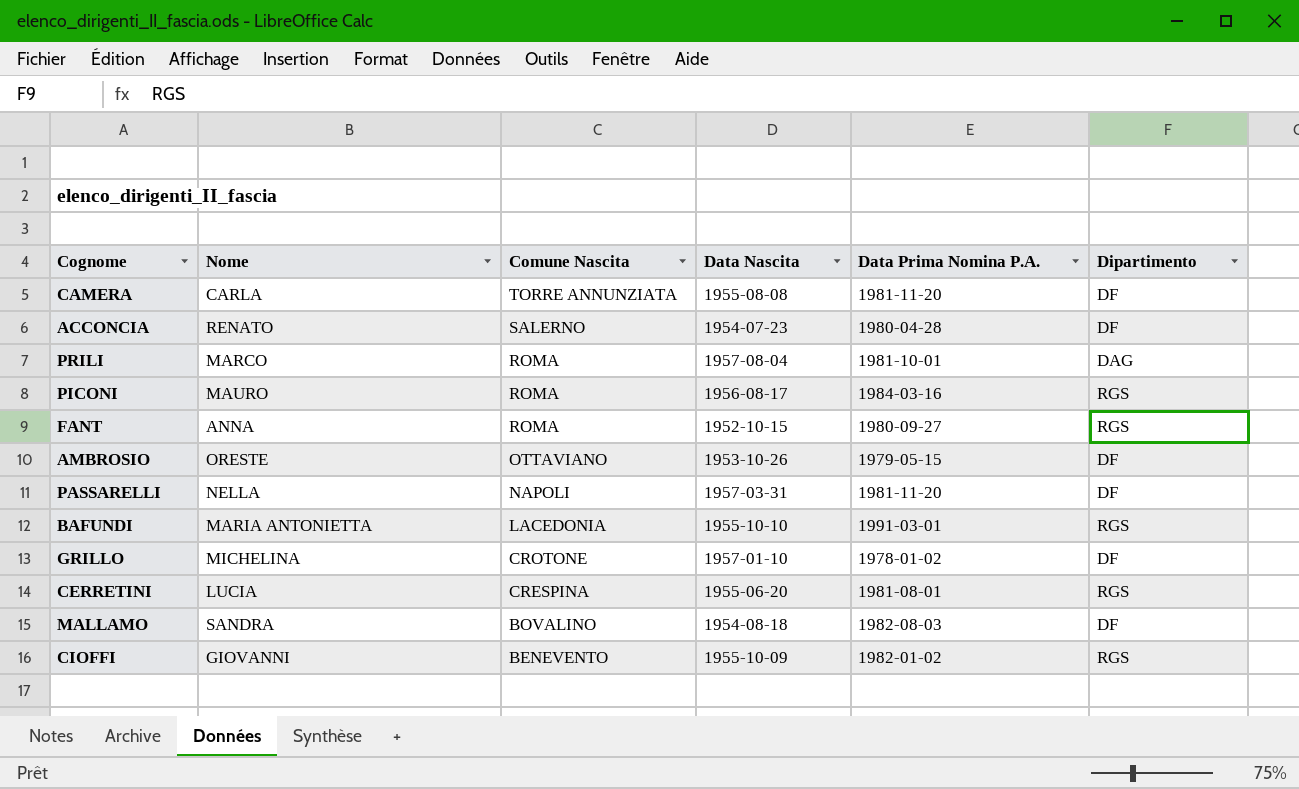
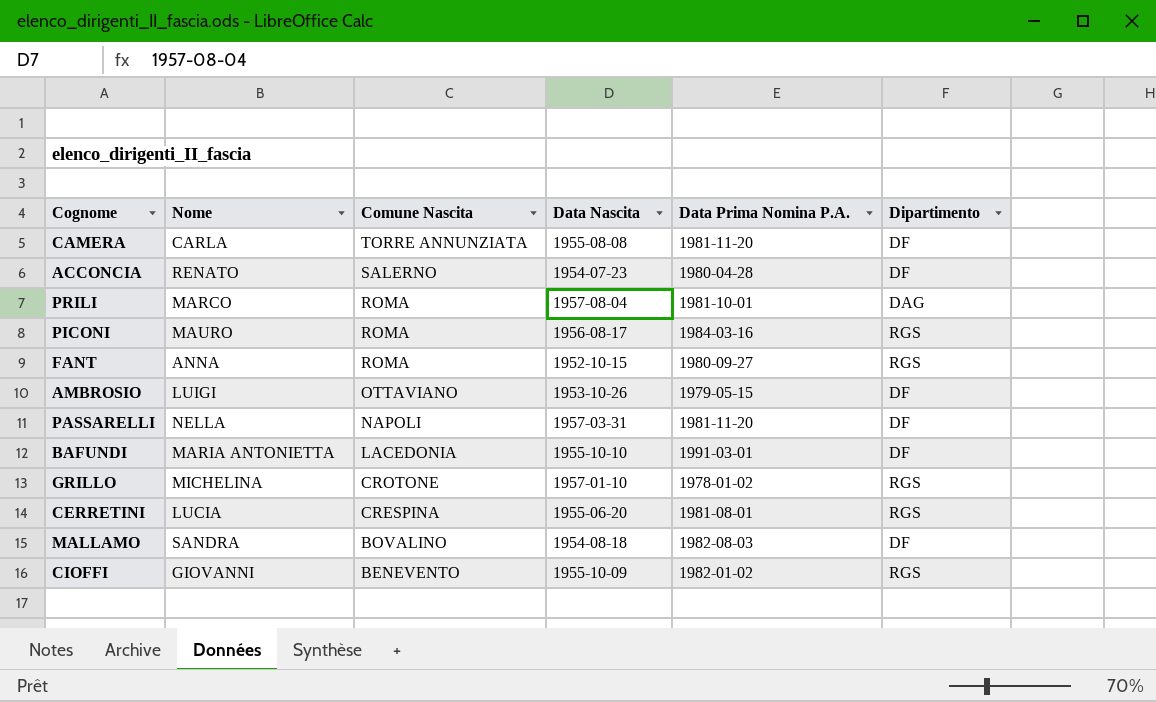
AMBROSIO | Nome: ORESTE -> LUIGI
BAFUNDI | Dipartimento: RGS -> DF
GRILLO | Dipartimento: DF -> RGS

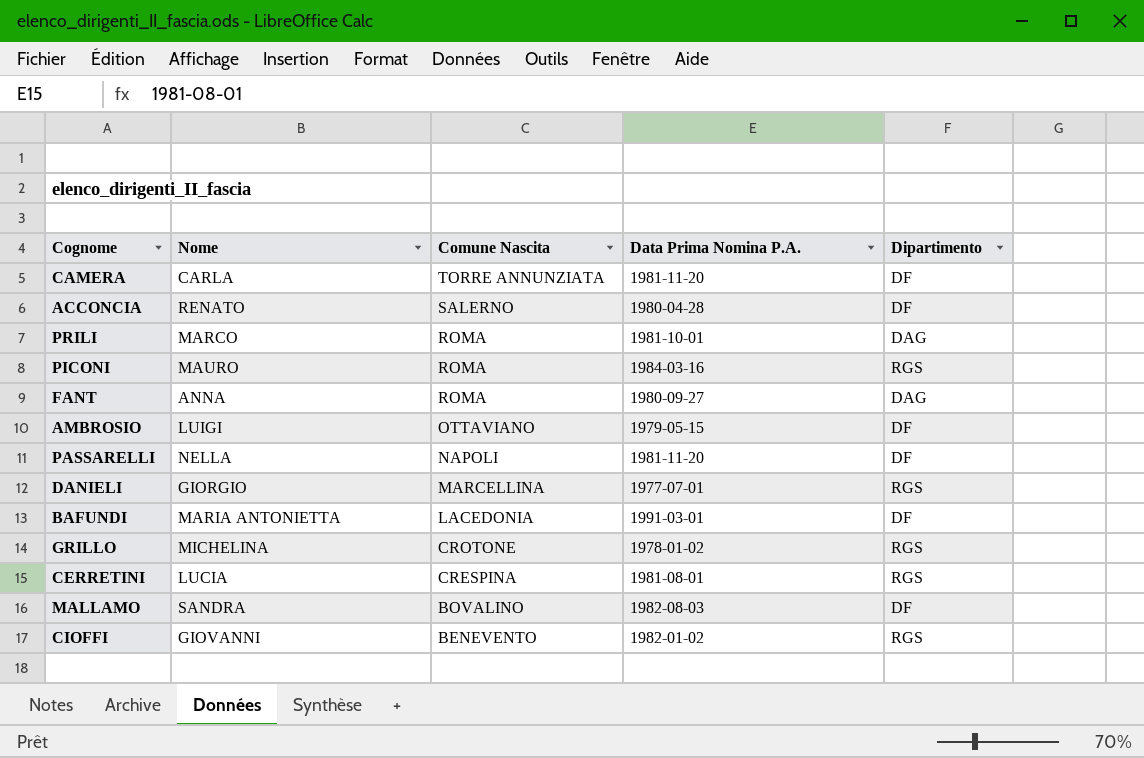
column Data Nascita | position: 4 -> none
FANT | Dipartimento: RGS -> DAG
row DANIELI: none -> GIORGIO | MARCELLINA | 1977-07-01 | RGS

